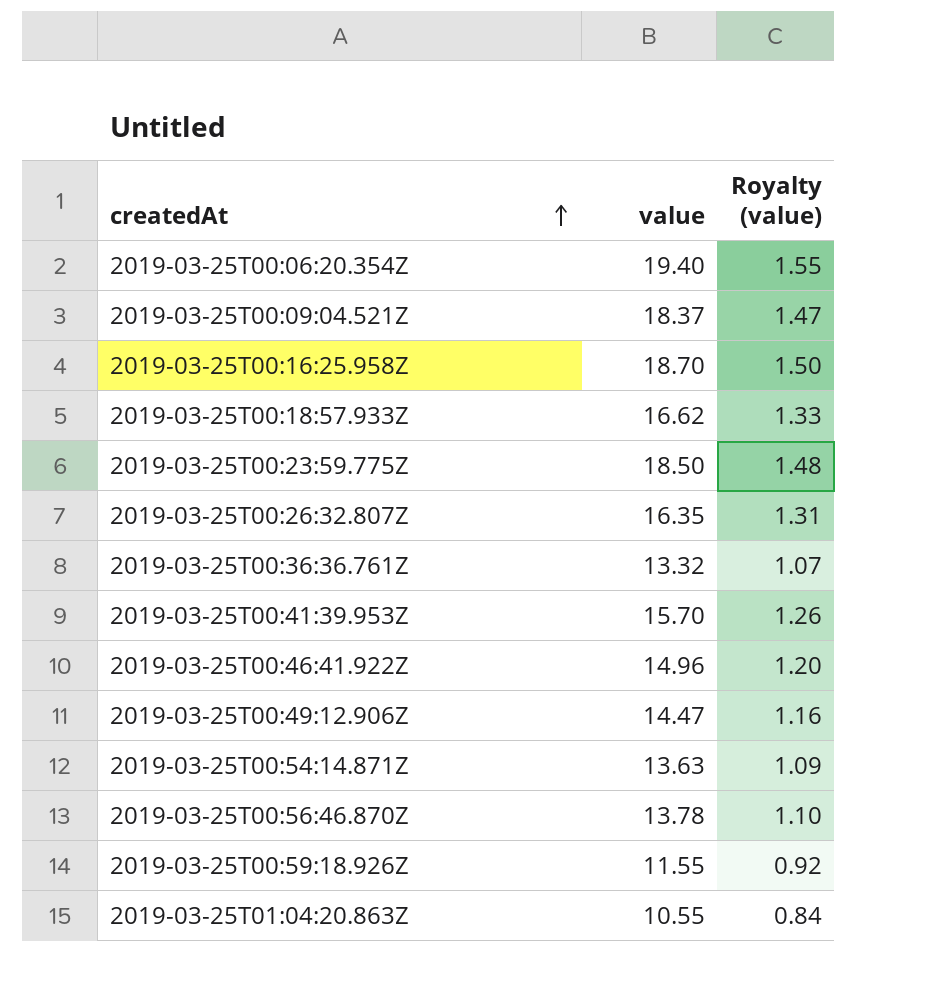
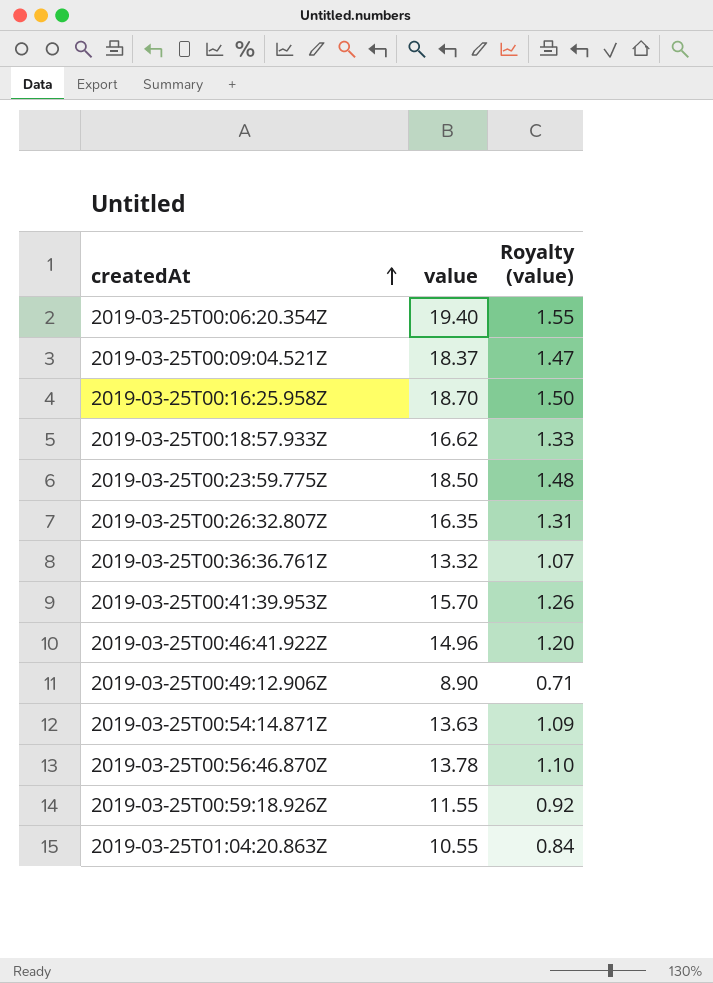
2019-03-25T00:49:12.906Z | value: 14.47 -> 8.90
2019-03-25T00:49:12.906Z | Royalty (value): 1.16 -> 0.71

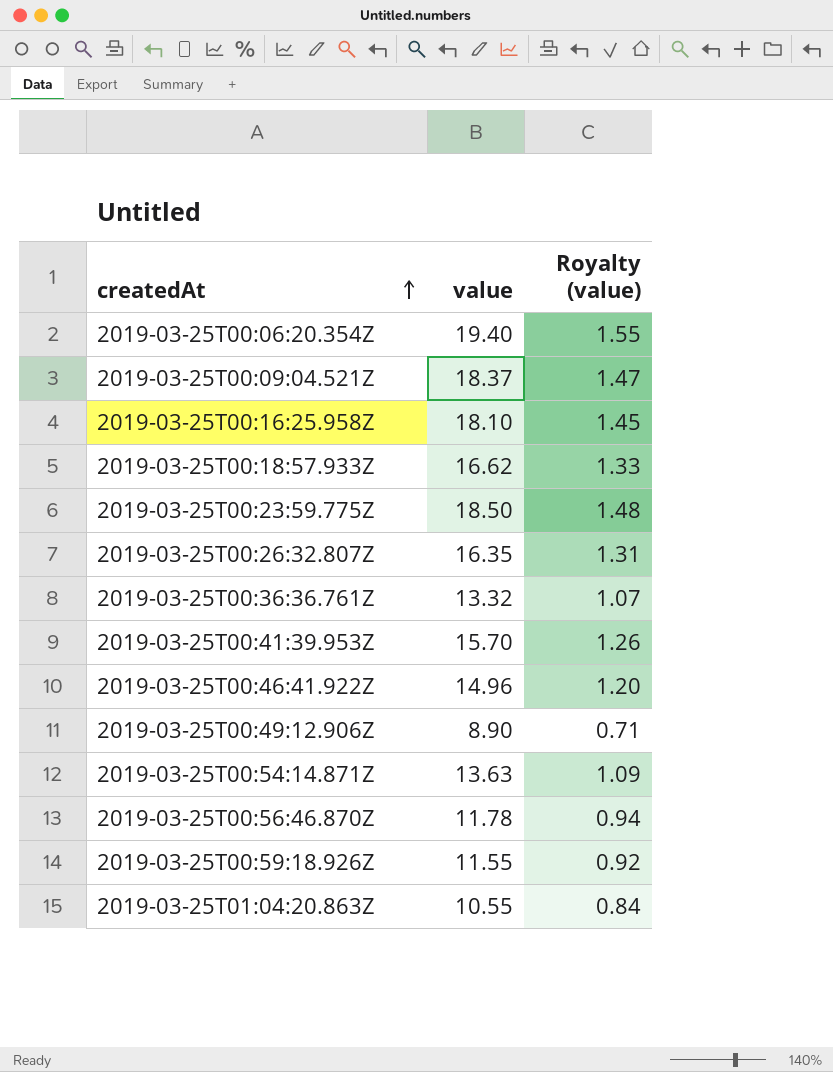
2019-03-25T00:16:25.958Z | value: 18.70 -> 18.10
2019-03-25T00:16:25.958Z | Royalty (value): 1.50 -> 1.45
2019-03-25T00:56:46.870Z | value: 13.78 -> 11.78
2019-03-25T00:56:46.870Z | Royalty (value): 1.10 -> 0.94

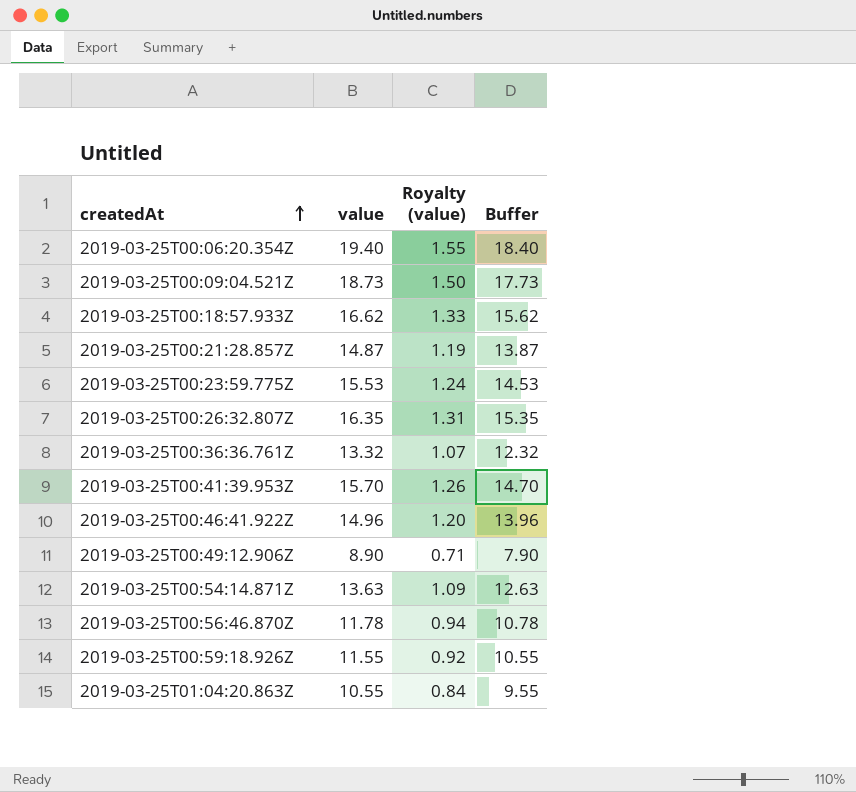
column Buffer | formula: none -> [value] - 1
row 2019-03-25T00:16:25.958Z: 18.10 | 1.45 -> none
2019-03-25T00:09:04.521Z | value: 18.37 -> 18.73
2019-03-25T00:09:04.521Z | Royalty (value): 1.47 -> 1.50
row 2019-03-25T00:21:28.857Z: none -> 14.87 | 1.19 | 13.87
2019-03-25T00:23:59.775Z | value: 18.50 -> 15.53
2019-03-25T00:23:59.775Z | Royalty (value): 1.48 -> 1.24

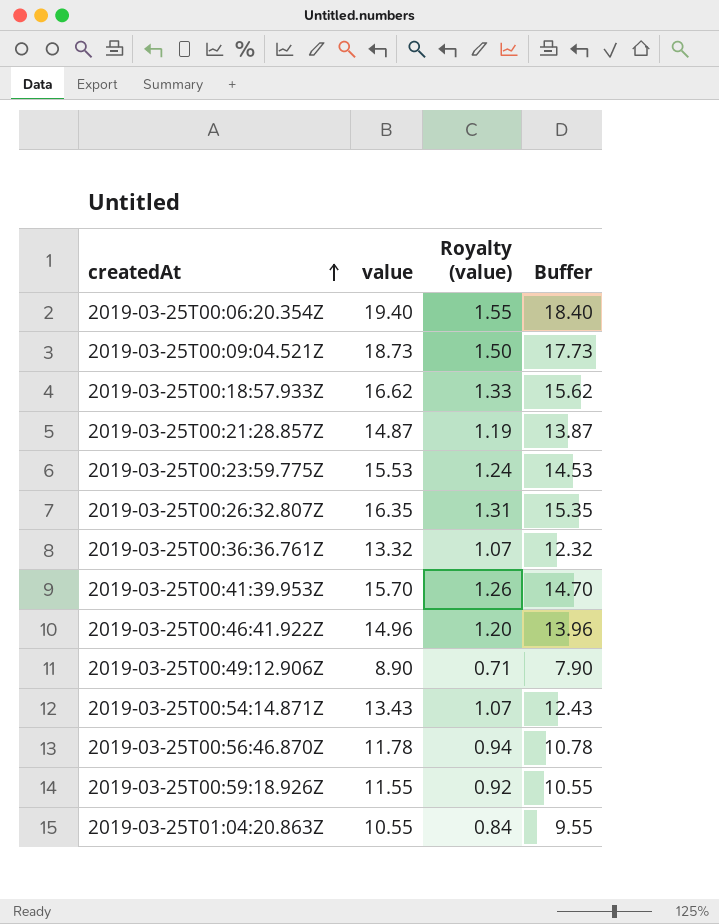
2019-03-25T00:54:14.871Z | value: 13.63 -> 13.43
2019-03-25T00:54:14.871Z | Royalty (value): 1.09 -> 1.07
2019-03-25T00:54:14.871Z | Buffer: 12.63 -> 12.43

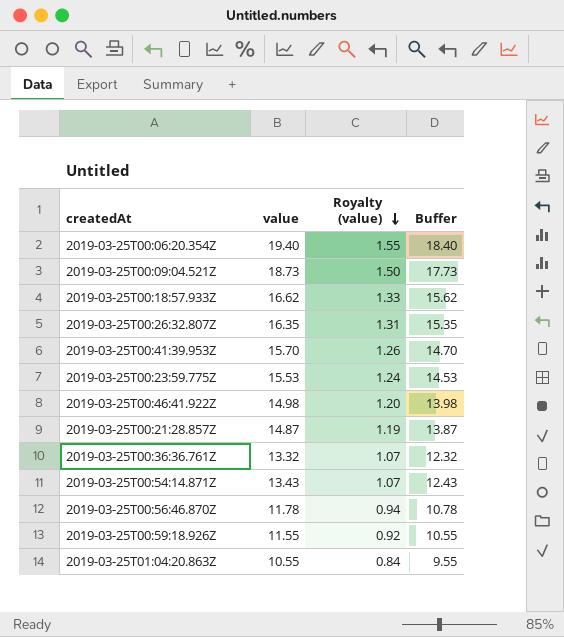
row order: createdAt ascending -> Royalty (value) descending
row 2019-03-25T00:49:12.906Z: 8.90 | 0.71 | 7.90 -> none
2019-03-25T00:46:41.922Z | value: 14.96 -> 14.98
2019-03-25T00:46:41.922Z | Buffer: 13.96 -> 13.98

